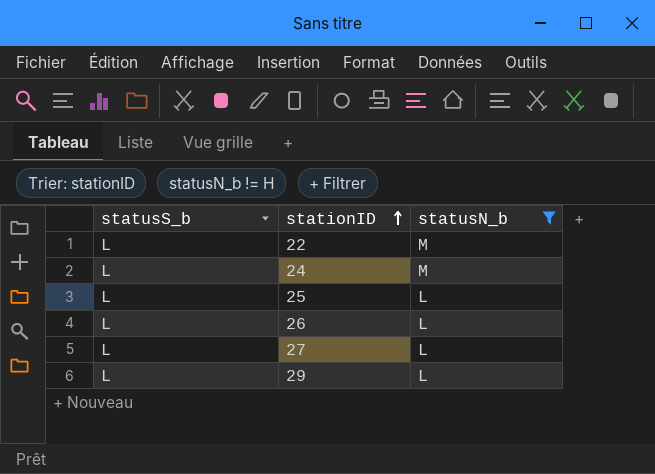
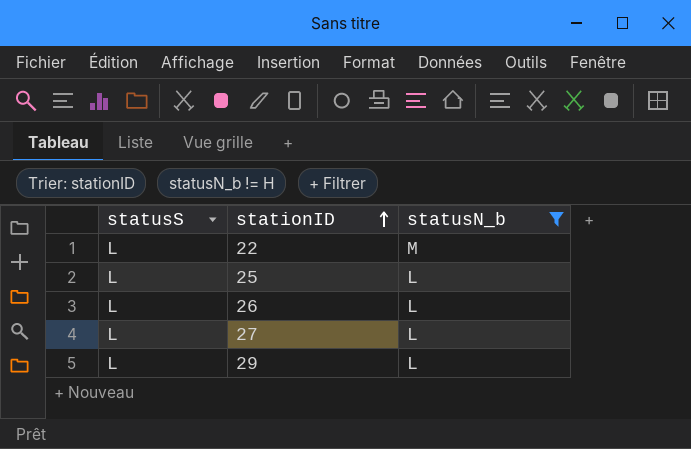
column name: statusS_b -> statusS
row 24: L | M -> none

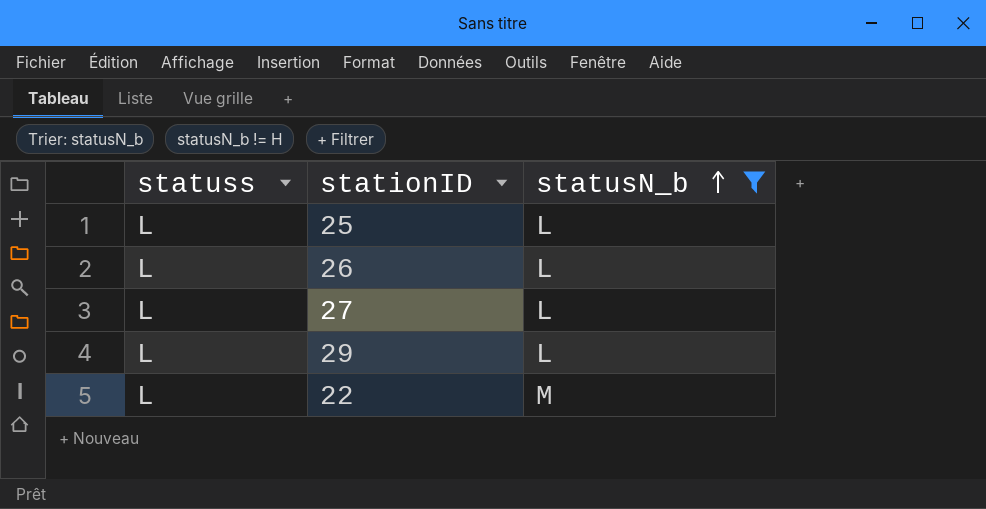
row order: stationID ascending -> statusN_b ascending
column name: statusS -> statuss

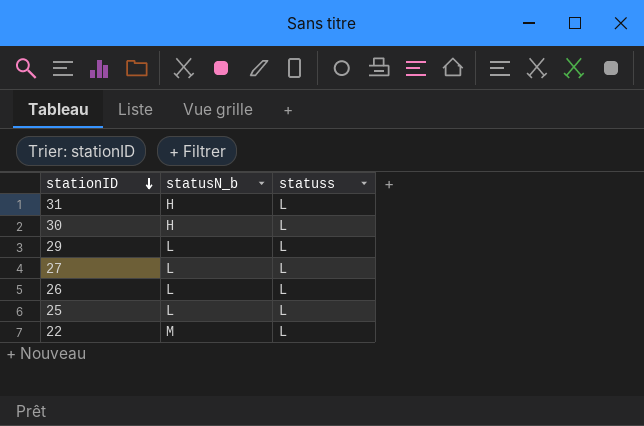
filter: statusN_b != H -> none
row order: statusN_b ascending -> stationID descending
column statuss | position: 1 -> 3

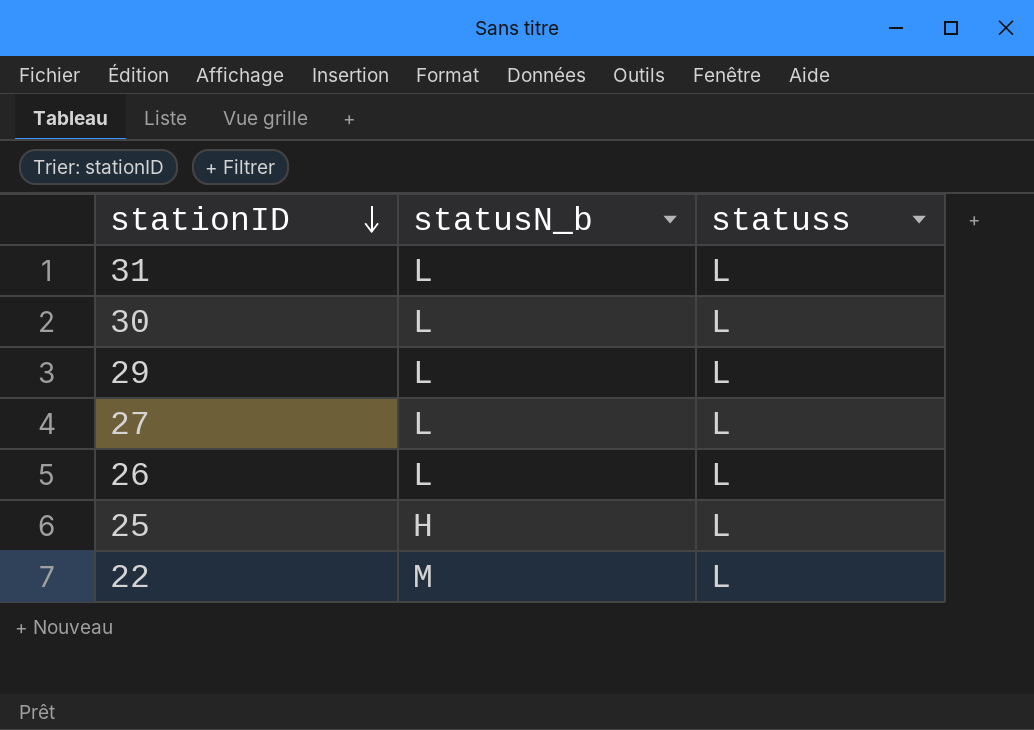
31 | statusN_b: H -> L
30 | statusN_b: H -> L
25 | statusN_b: L -> H

